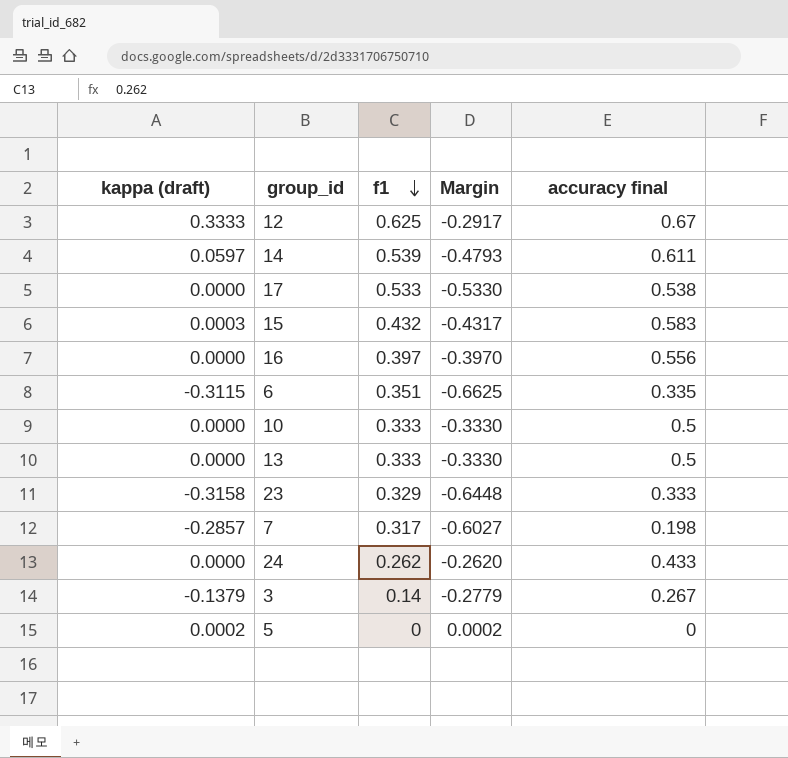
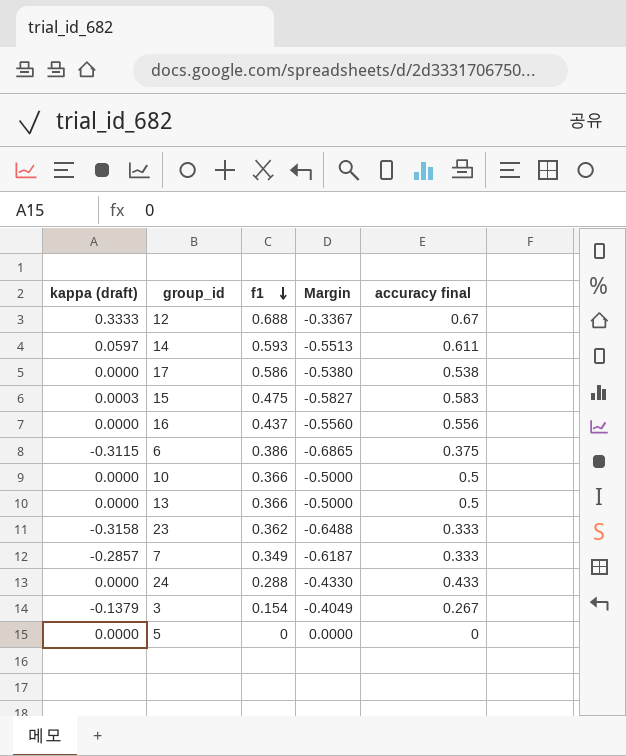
column Margin | formula: [kappa (draft)] - [f1] -> [kappa (draft)] - [accuracy final]
12 | f1: 0.625 -> 0.688
14 | f1: 0.539 -> 0.593
17 | f1: 0.533 -> 0.586
15 | f1: 0.432 -> 0.475
16 | f1: 0.397 -> 0.437
6 | f1: 0.351 -> 0.386
6 | accuracy final: 0.335 -> 0.375
10 | f1: 0.333 -> 0.366
13 | f1: 0.333 -> 0.366
23 | f1: 0.329 -> 0.362
7 | f1: 0.317 -> 0.349
7 | accuracy final: 0.198 -> 0.333
24 | f1: 0.262 -> 0.288
3 | f1: 0.14 -> 0.154
5 | kappa (draft): 0.0002 -> 0.0000

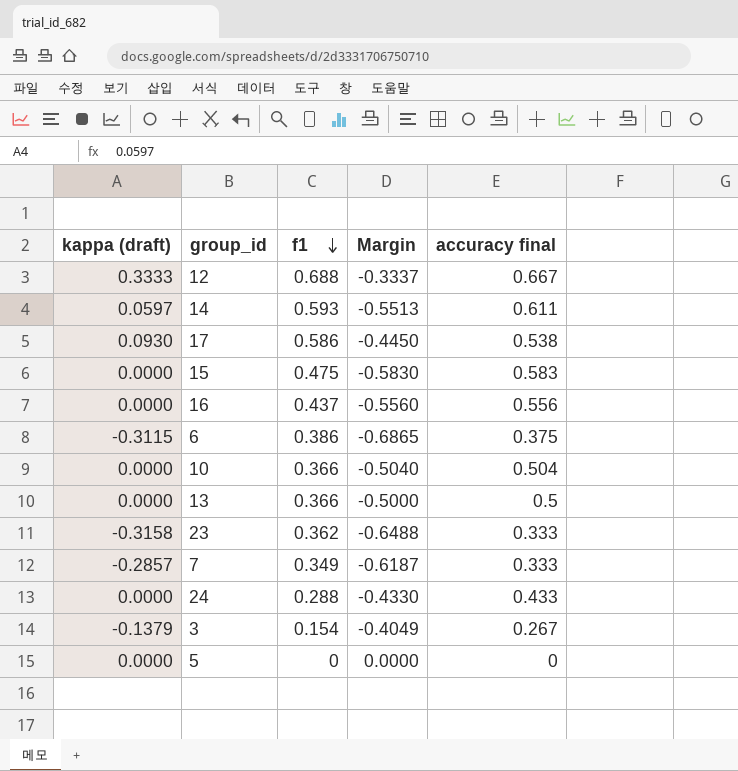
12 | Margin: -0.3367 -> -0.3337
12 | accuracy final: 0.67 -> 0.667
17 | kappa (draft): 0.0000 -> 0.0930
17 | Margin: -0.5380 -> -0.4450
15 | kappa (draft): 0.0003 -> 0.0000
15 | Margin: -0.5827 -> -0.5830
10 | Margin: -0.5000 -> -0.5040
10 | accuracy final: 0.5 -> 0.504

